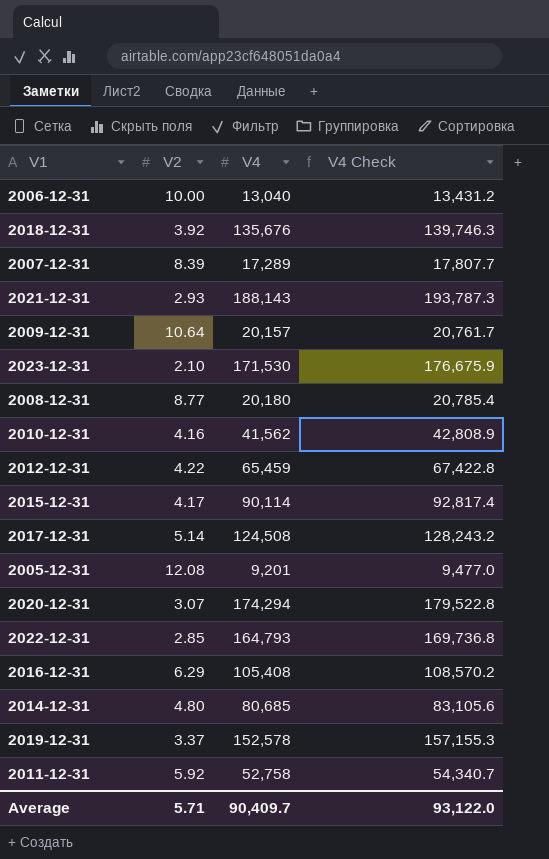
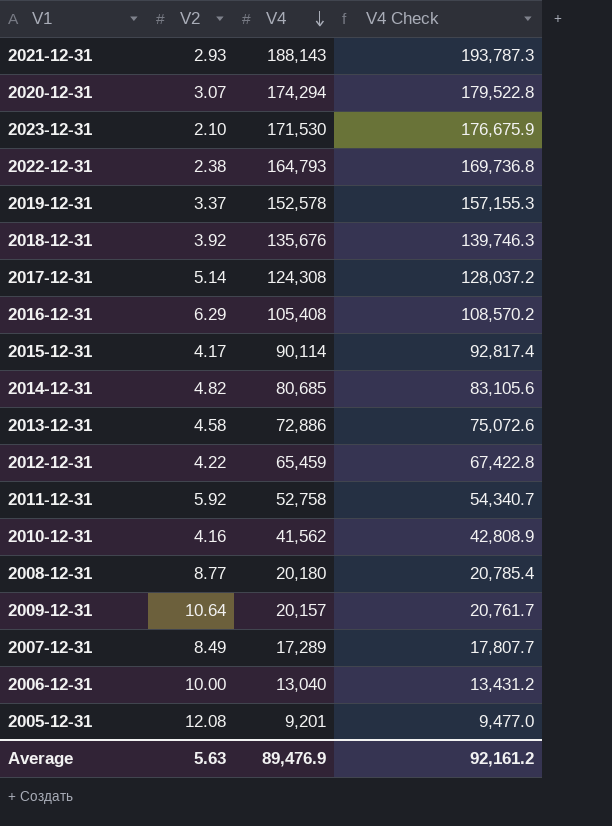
row order: none -> V4 descending
2022-12-31 | V2: 2.85 -> 2.38
2017-12-31 | V4: 124,508 -> 124,308
2017-12-31 | V4 Check: 128,243.2 -> 128,037.2
2014-12-31 | V2: 4.80 -> 4.82
row 2013-12-31: none -> 4.58 | 72,886 | 75,072.6
2007-12-31 | V2: 8.39 -> 8.49
Average | V2: 5.71 -> 5.63
Average | V4: 90,409.7 -> 89,476.9
Average | V4 Check: 93,122.0 -> 92,161.2

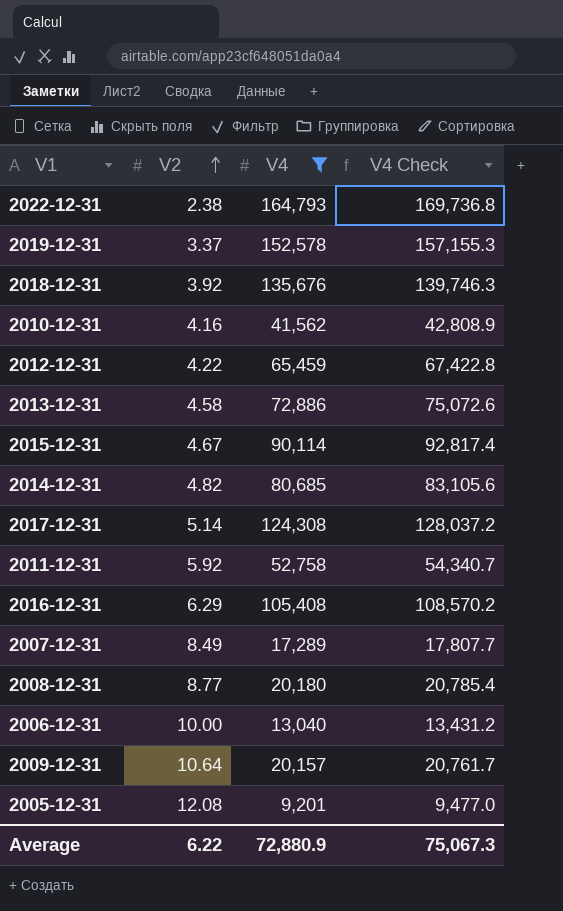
filter: none -> V4 <= 164,793
row order: V4 descending -> V2 ascending
2015-12-31 | V2: 4.17 -> 4.67
Average | V2: 5.63 -> 6.22
Average | V4: 89,476.9 -> 72,880.9
Average | V4 Check: 92,161.2 -> 75,067.3

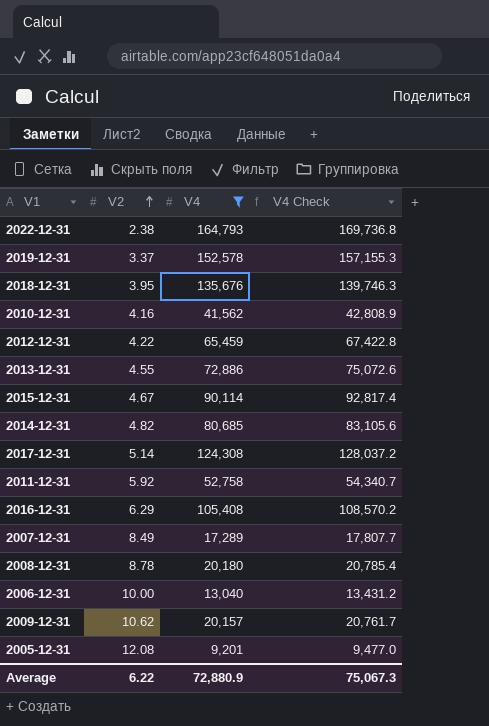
2018-12-31 | V2: 3.92 -> 3.95
2013-12-31 | V2: 4.58 -> 4.55
2008-12-31 | V2: 8.77 -> 8.78
2009-12-31 | V2: 10.64 -> 10.62

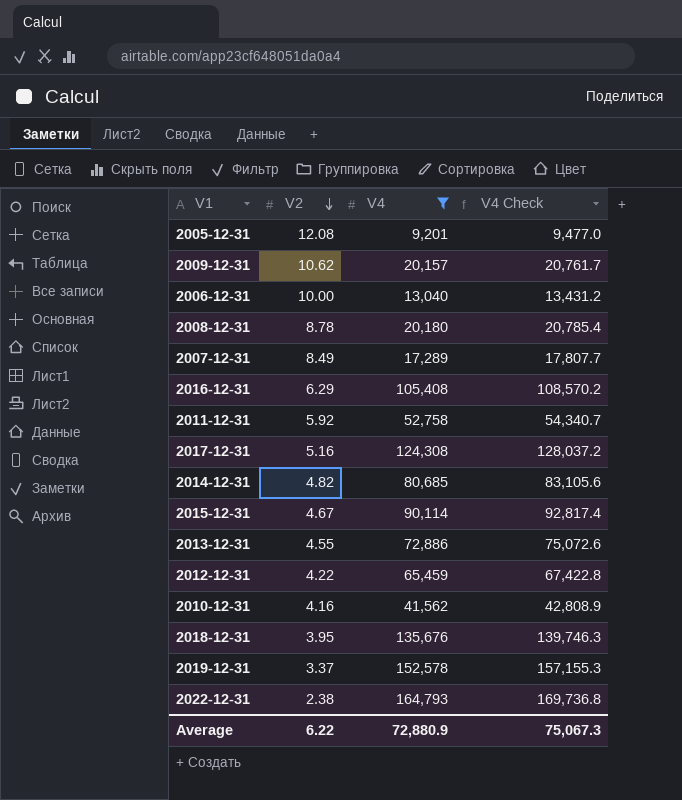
row order: V2 ascending -> V2 descending
2017-12-31 | V2: 5.14 -> 5.16

